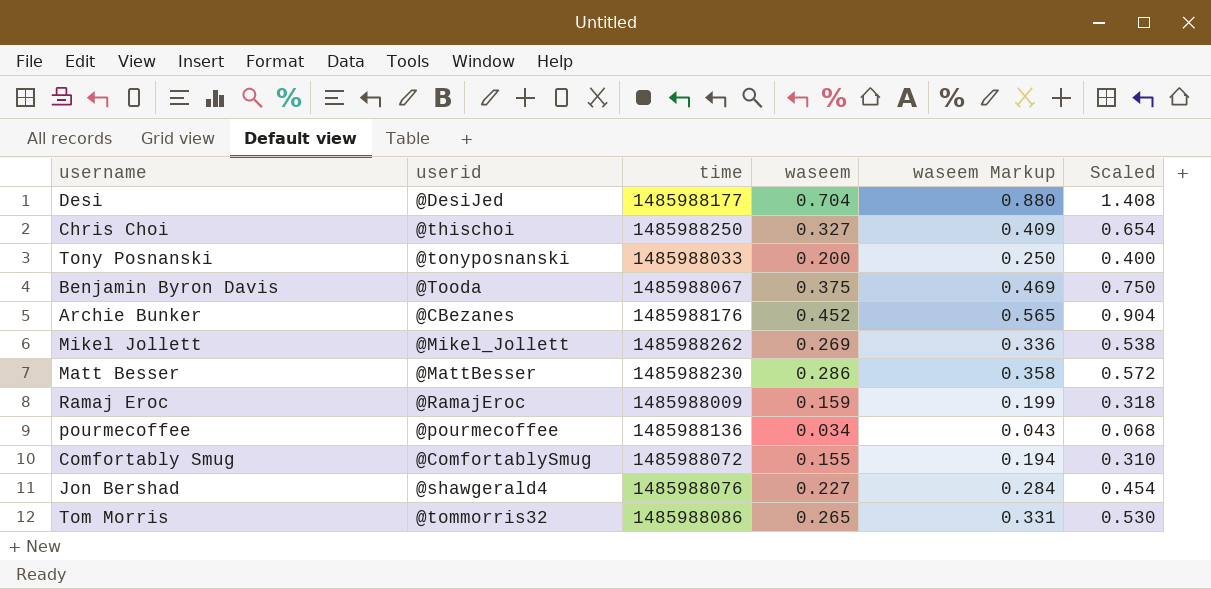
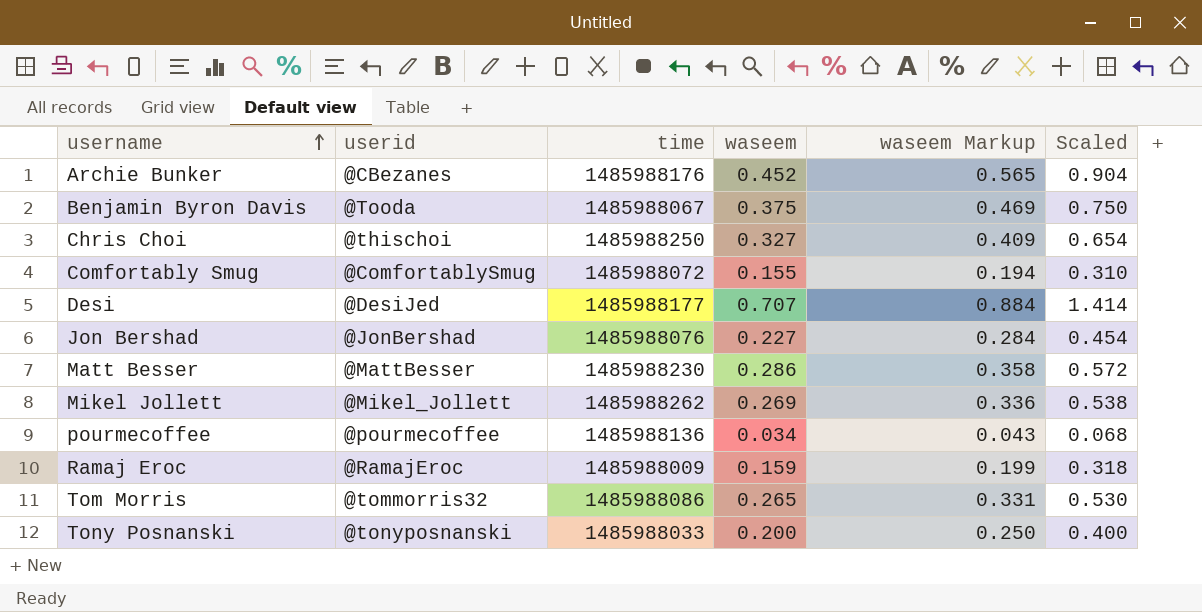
row order: none -> username ascending
Desi | waseem: 0.704 -> 0.707
Desi | waseem Markup: 0.880 -> 0.884
Desi | Scaled: 1.408 -> 1.414
Jon Bershad | userid: @shawgerald4 -> @JonBershad

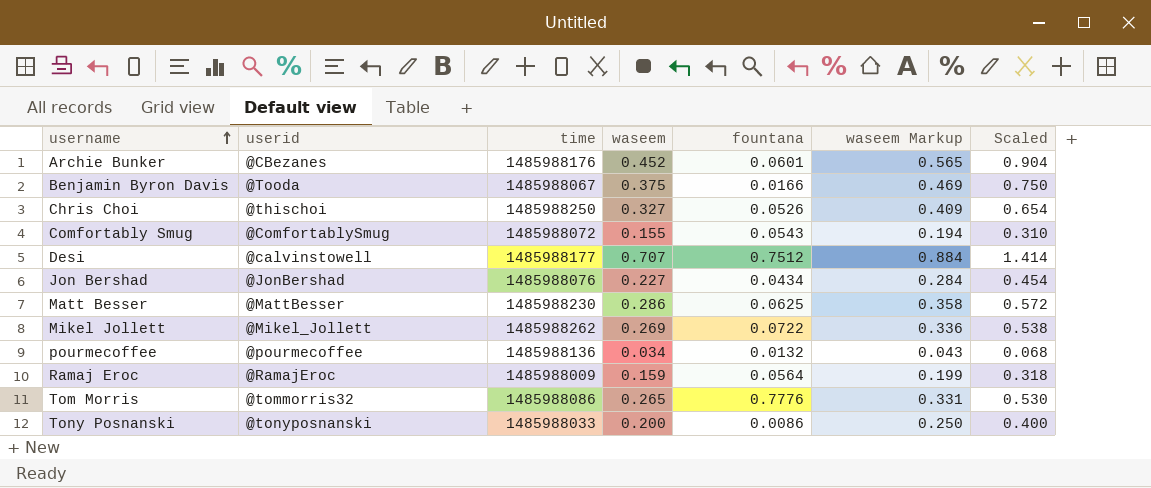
column fountana | position: none -> 5
Desi | userid: @DesiJed -> @calvinstowell

